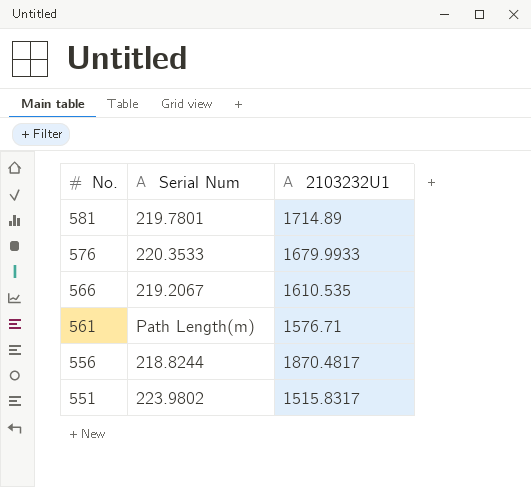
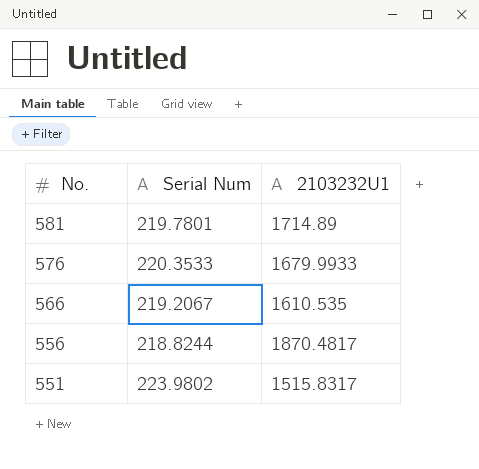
row 561: Path Length(m) | 1576.71 -> none

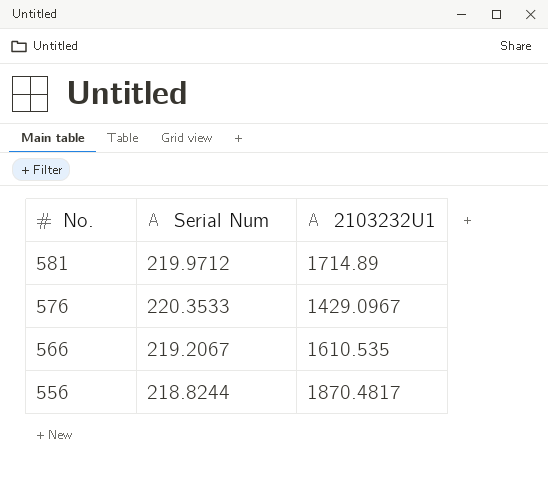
row 551: 223.9802 | 1515.8317 -> none
581 | Serial Num: 219.7801 -> 219.9712
576 | 2103232U1: 1679.9933 -> 1429.0967

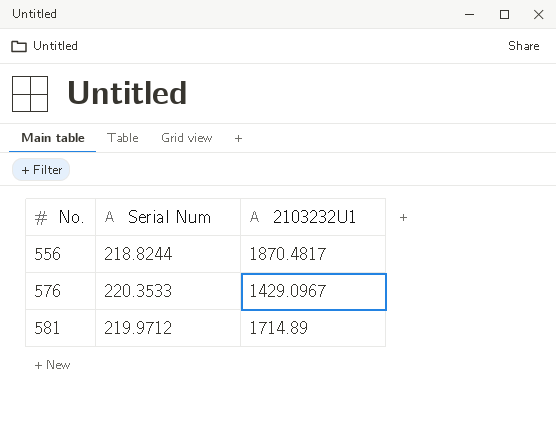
row order: No. descending -> No. ascending
row 566: 219.2067 | 1610.535 -> none

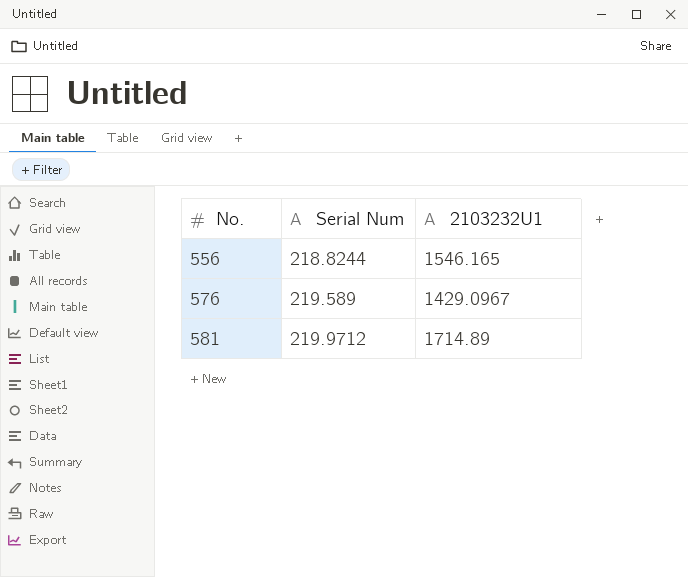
556 | 2103232U1: 1870.4817 -> 1546.165
576 | Serial Num: 220.3533 -> 219.589

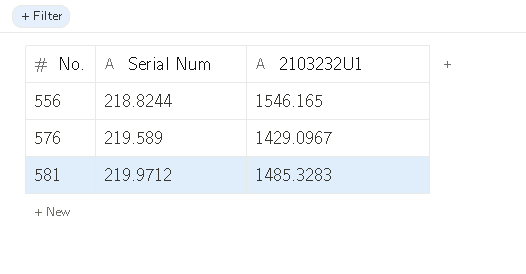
581 | 2103232U1: 1714.89 -> 1485.3283

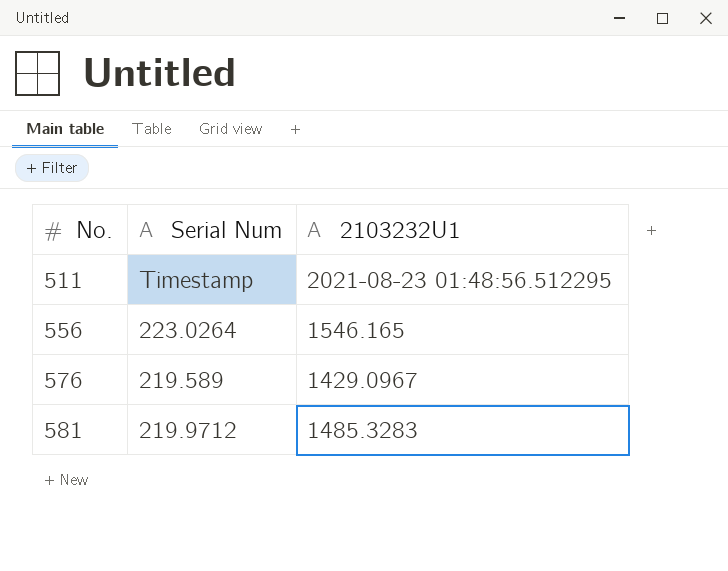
row 511: none -> Timestamp | 2021-08-23 01:48:56.512295
556 | Serial Num: 218.8244 -> 223.0264

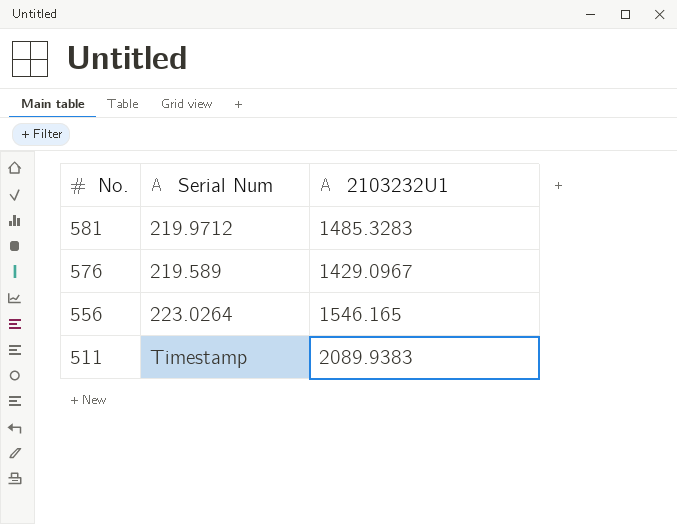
row order: No. ascending -> No. descending
511 | 2103232U1: 2021-08-23 01:48:56.512295 -> 2089.9383

